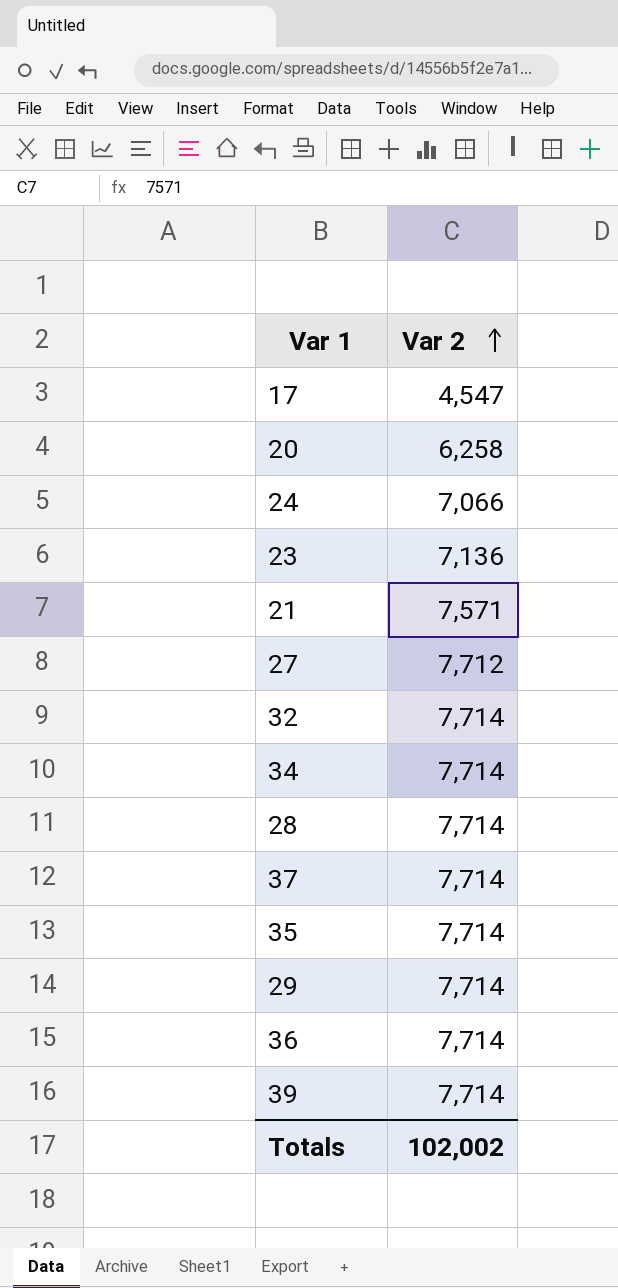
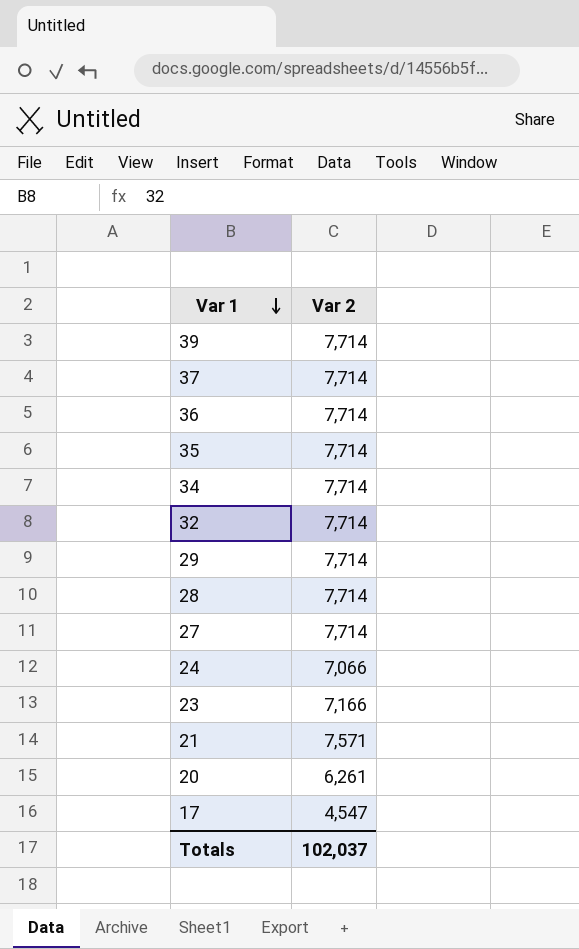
row order: Var 2 ascending -> Var 1 descending
27 | Var 2: 7,712 -> 7,714
23 | Var 2: 7,136 -> 7,166
20 | Var 2: 6,258 -> 6,261
Totals | Var 2: 102,002 -> 102,037

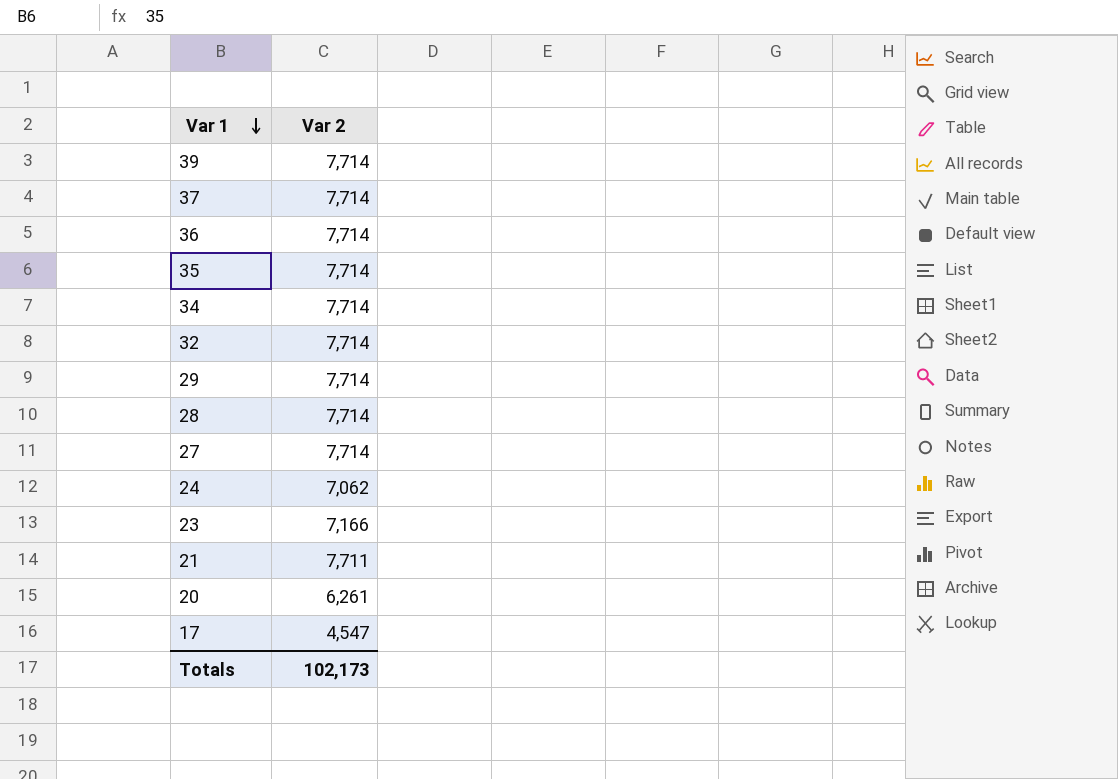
24 | Var 2: 7,066 -> 7,062
21 | Var 2: 7,571 -> 7,711
Totals | Var 2: 102,037 -> 102,173

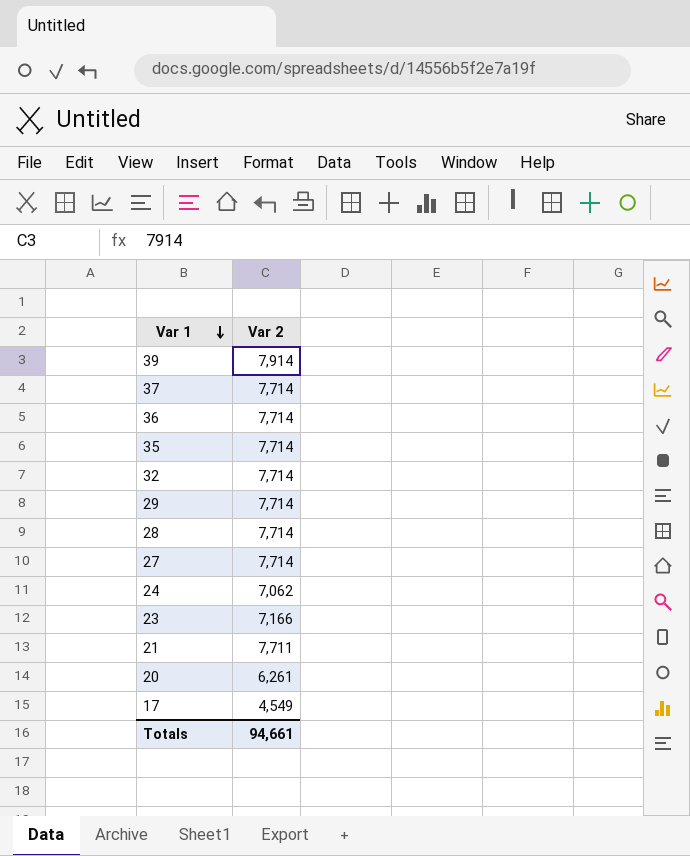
row 34: 7,714 -> none
39 | Var 2: 7,714 -> 7,914
17 | Var 2: 4,547 -> 4,549
Totals | Var 2: 102,173 -> 94,661

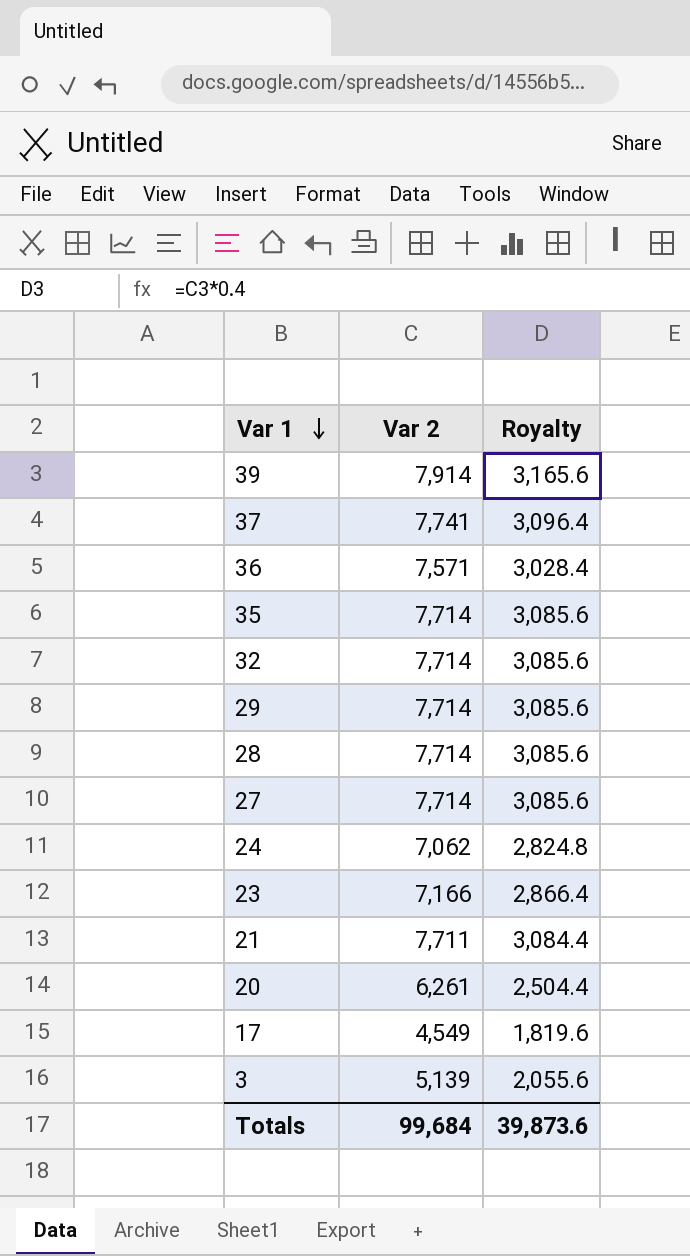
column Royalty | formula: none -> [Var 2] * 0.4
37 | Var 2: 7,714 -> 7,741
36 | Var 2: 7,714 -> 7,571
row 3: none -> 5,139 | 2,055.6
Totals | Var 2: 94,661 -> 99,684

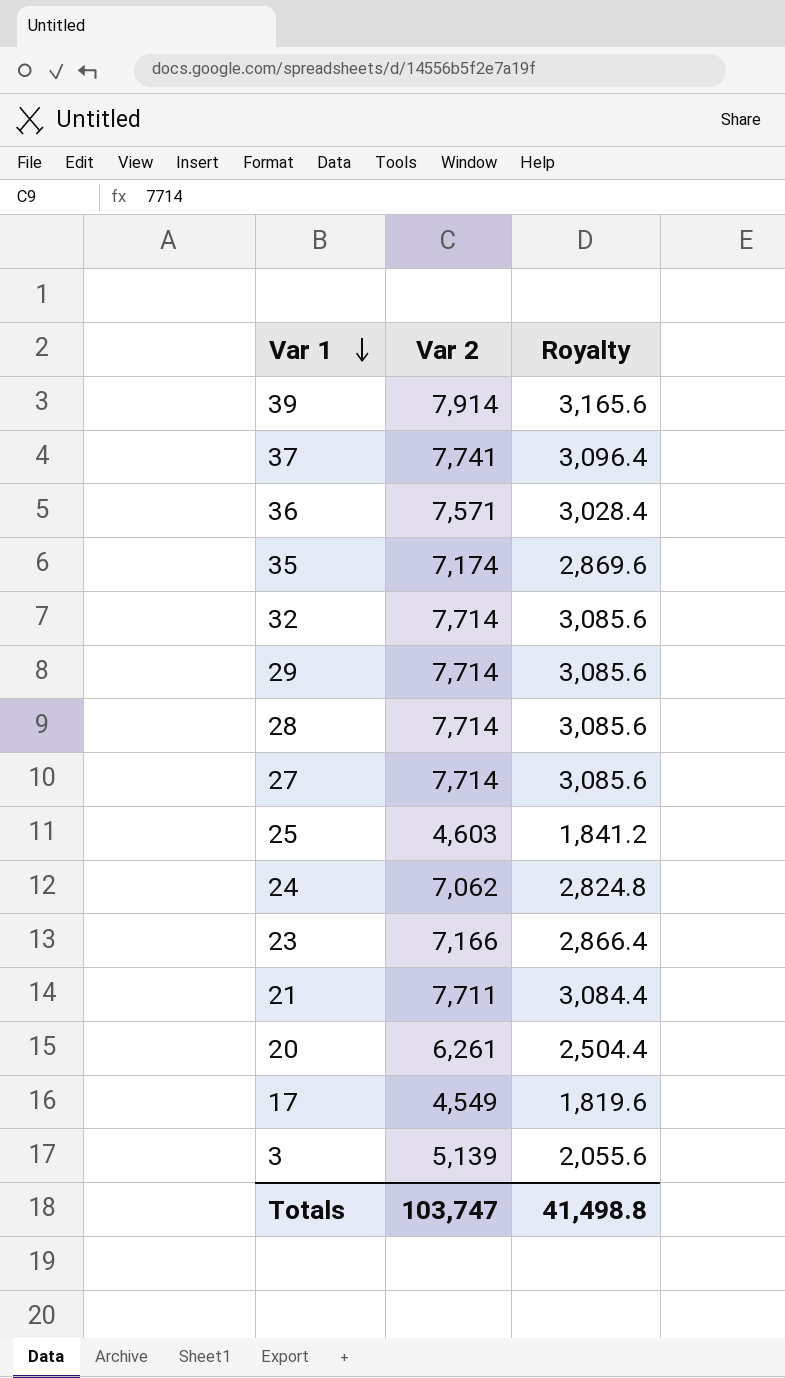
35 | Var 2: 7,714 -> 7,174
35 | Royalty: 3,085.6 -> 2,869.6
row 25: none -> 4,603 | 1,841.2
Totals | Var 2: 99,684 -> 103,747
Totals | Royalty: 39,873.6 -> 41,498.8

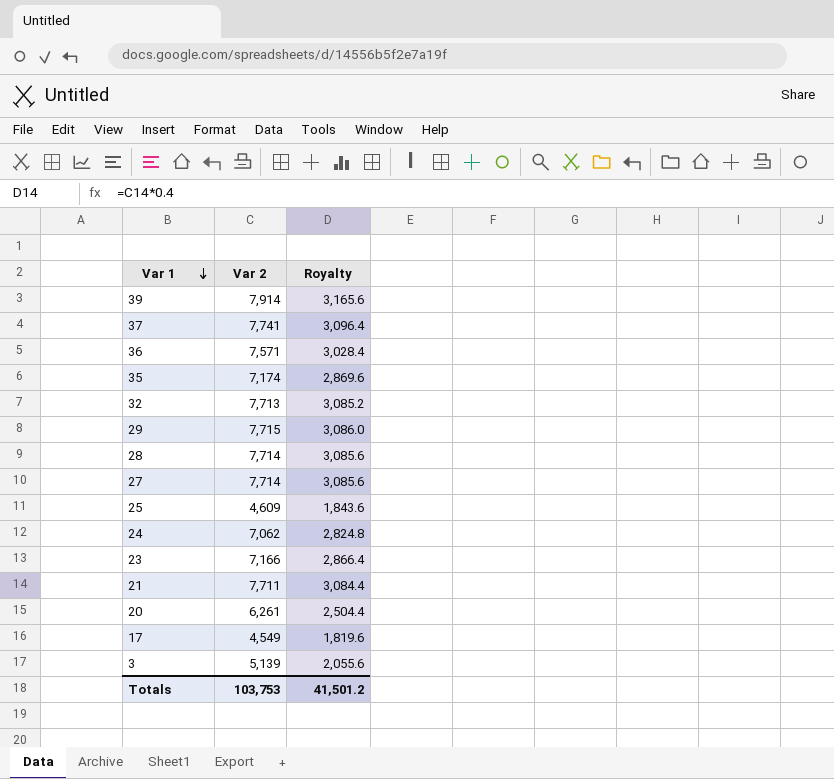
32 | Var 2: 7,714 -> 7,713
32 | Royalty: 3,085.6 -> 3,085.2
29 | Var 2: 7,714 -> 7,715
29 | Royalty: 3,085.6 -> 3,086.0
25 | Var 2: 4,603 -> 4,609
25 | Royalty: 1,841.2 -> 1,843.6
Totals | Var 2: 103,747 -> 103,753
Totals | Royalty: 41,498.8 -> 41,501.2

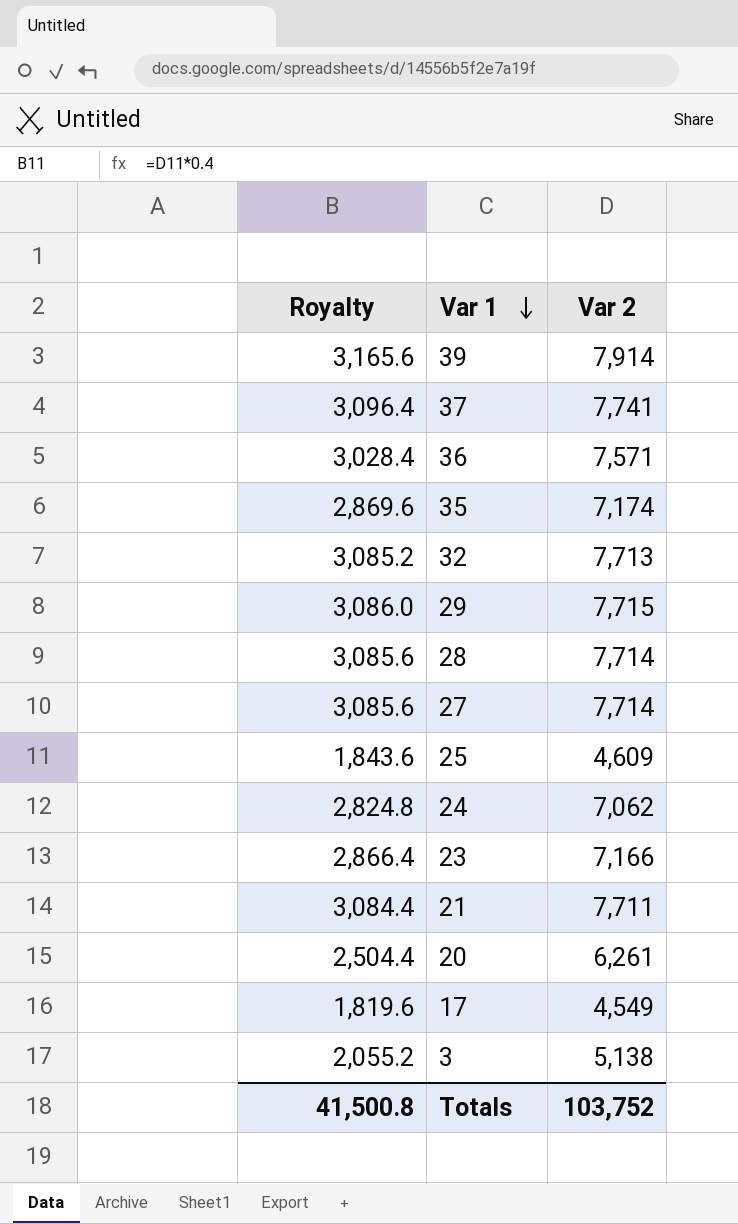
column Royalty | position: 3 -> 1
3 | Royalty: 2,055.6 -> 2,055.2
3 | Var 2: 5,139 -> 5,138
Totals | Royalty: 41,501.2 -> 41,500.8
Totals | Var 2: 103,753 -> 103,752

